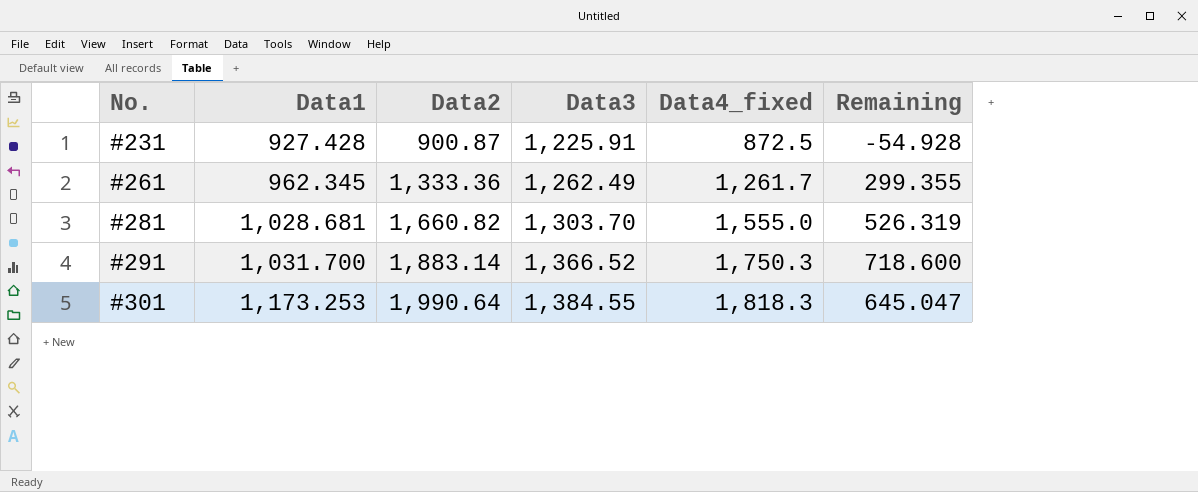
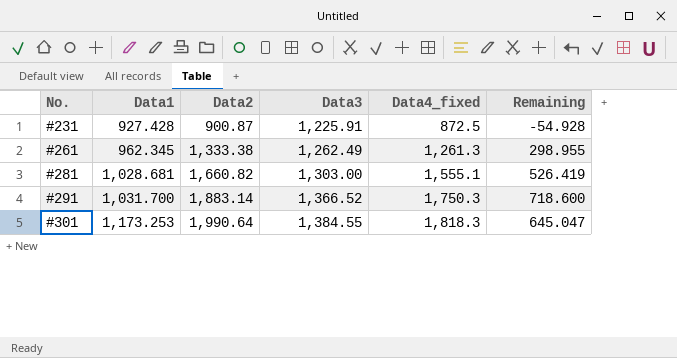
#261 | Data2: 1,333.36 -> 1,333.38
#261 | Data4_fixed: 1,261.7 -> 1,261.3
#261 | Remaining: 299.355 -> 298.955
#281 | Data3: 1,303.70 -> 1,303.00
#281 | Data4_fixed: 1,555.0 -> 1,555.1
#281 | Remaining: 526.319 -> 526.419

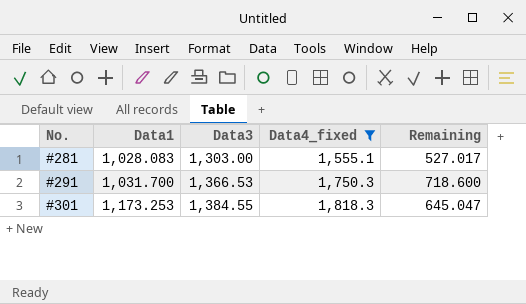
filter: none -> Data4_fixed >= 1,555.1
column Data2 | position: 3 -> none
#281 | Data1: 1,028.681 -> 1,028.083
#281 | Remaining: 526.419 -> 527.017
#291 | Data3: 1,366.52 -> 1,366.53

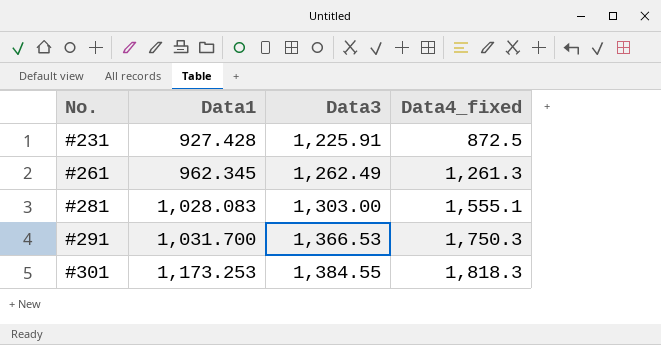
filter: Data4_fixed >= 1,555.1 -> none
column Remaining | formula: [Data4_fixed] - [Data1] -> none

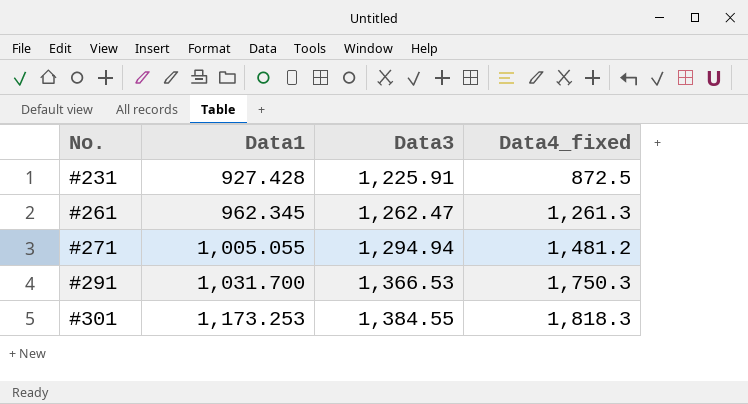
row #281: 1,028.083 | 1,303.00 | 1,555.1 -> none
#261 | Data3: 1,262.49 -> 1,262.47
row #271: none -> 1,005.055 | 1,294.94 | 1,481.2

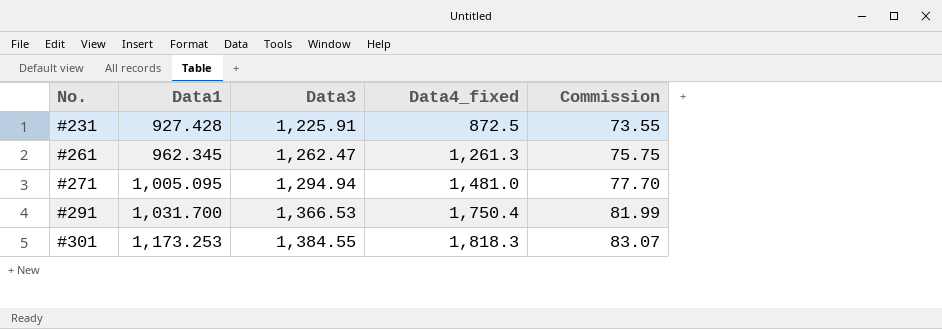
column Commission | formula: none -> [Data3] * 0.06
#271 | Data1: 1,005.055 -> 1,005.095
#271 | Data4_fixed: 1,481.2 -> 1,481.0
#291 | Data4_fixed: 1,750.3 -> 1,750.4

